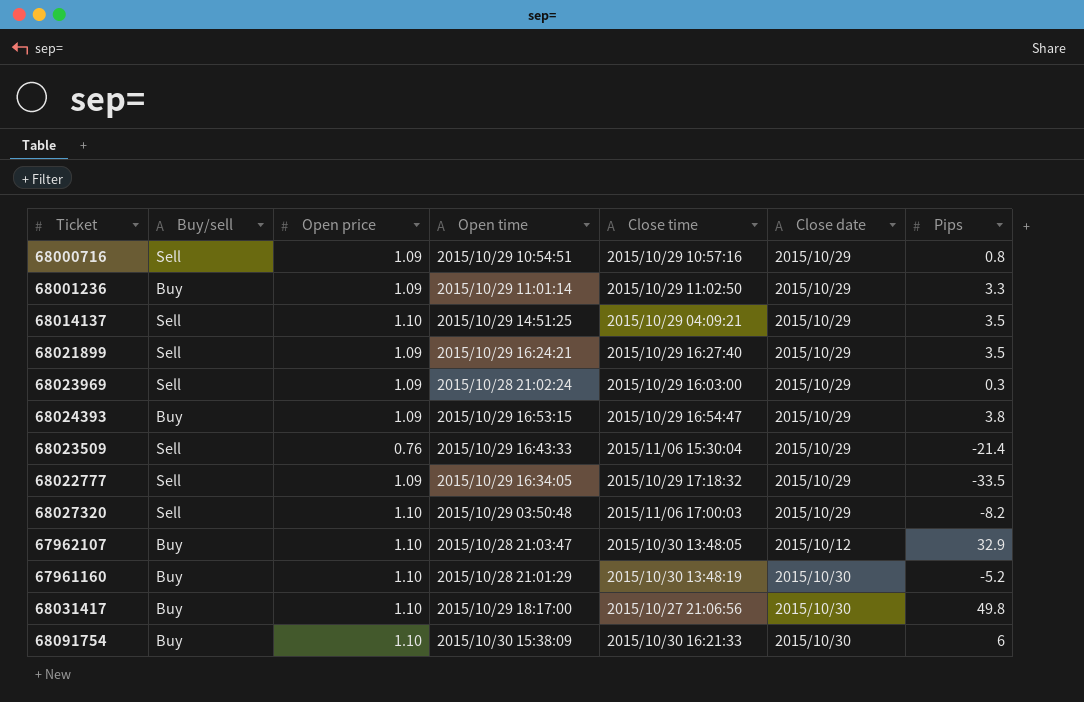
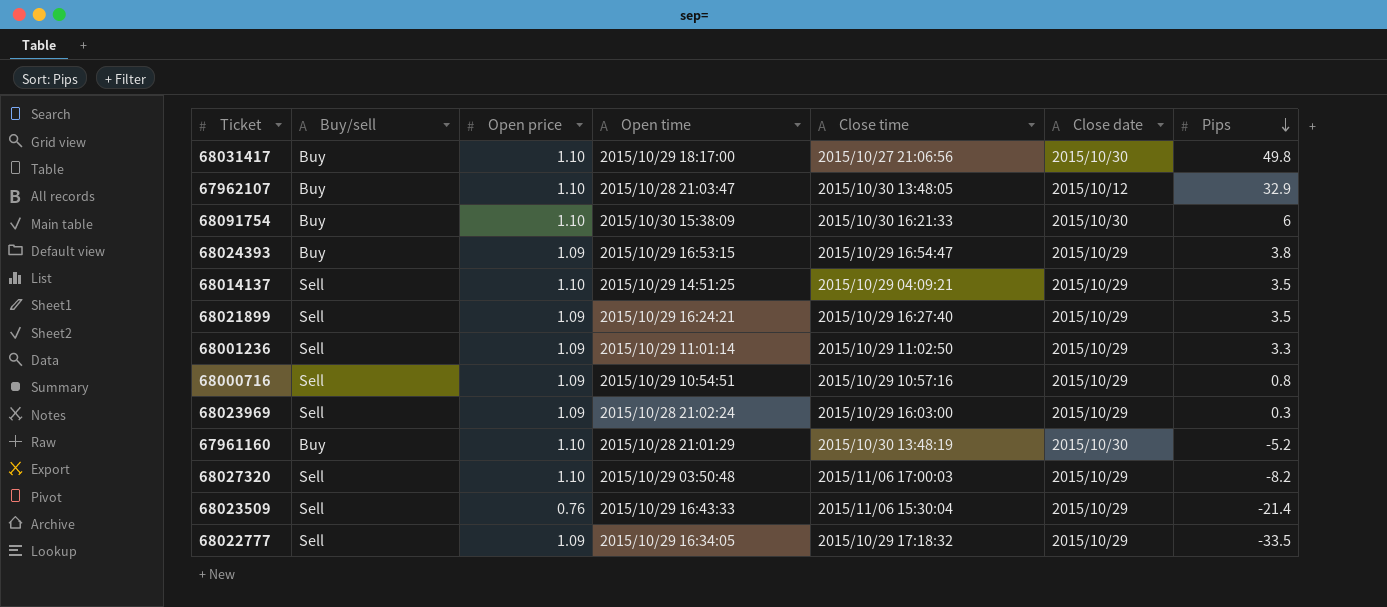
row order: none -> Pips descending
68001236 | Buy/sell: Buy -> Sell

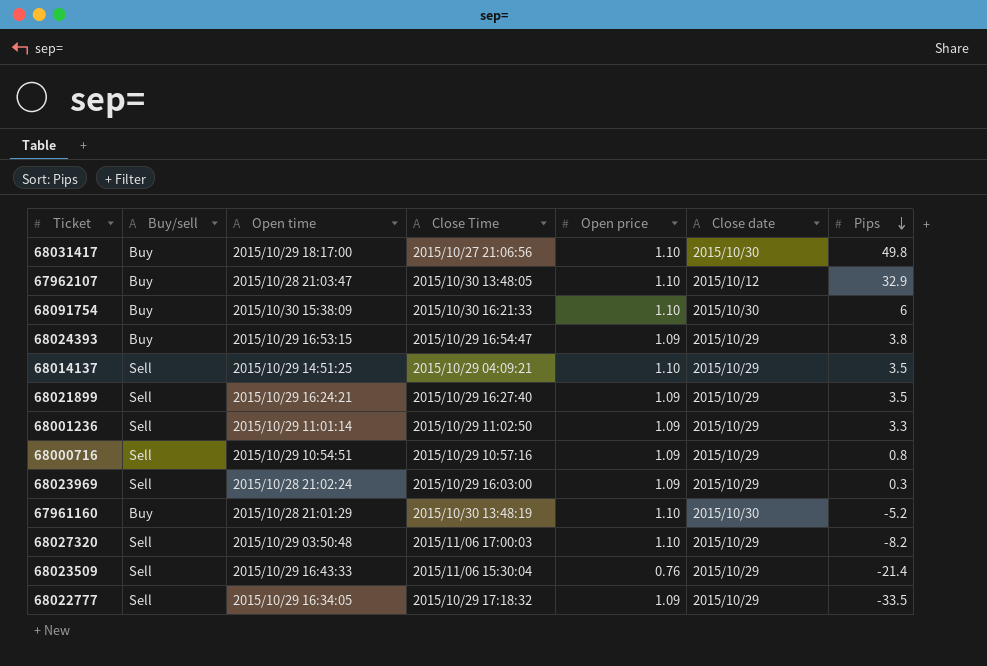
column name: Close time -> Close Time
column Open price | position: 3 -> 5

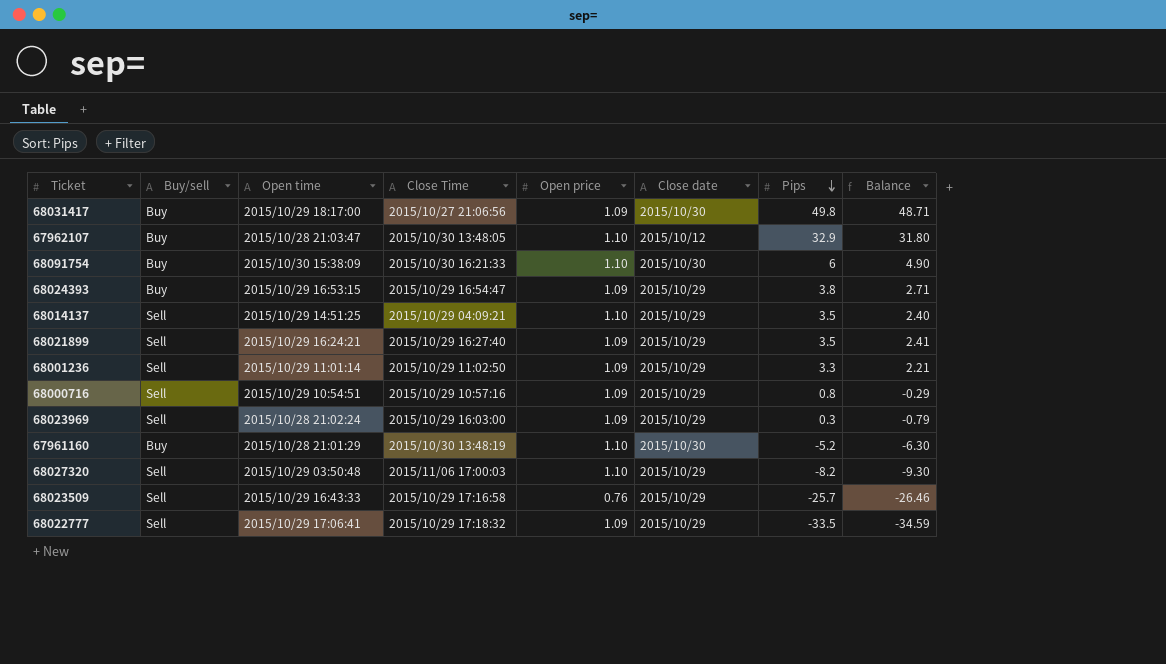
column Balance | formula: none -> [Pips] - [Open price]
68031417 | Open price: 1.10 -> 1.09
68023509 | Close Time: 2015/11/06 15:30:04 -> 2015/10/29 17:16:58
68023509 | Pips: -21.4 -> -25.7
68022777 | Open time: 2015/10/29 16:34:05 -> 2015/10/29 17:06:41

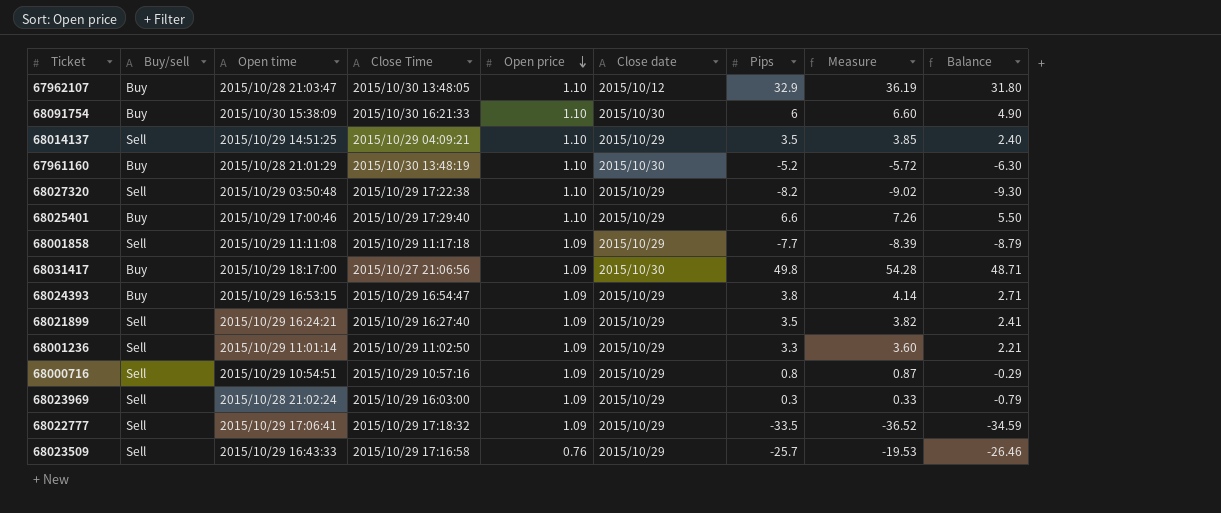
row order: Pips descending -> Open price descending
column Measure | formula: none -> [Open price] * [Pips]
68027320 | Close Time: 2015/11/06 17:00:03 -> 2015/10/29 17:22:38
row 68025401: none -> Buy | 2015/10/29 17:00:46 | 2015/10/29 17:29:40 | 1.10 | 2015/10/29 | 6.6 | 7.26 | 5.50
row 68001858: none -> Sell | 2015/10/29 11:11:08 | 2015/10/29 11:17:18 | 1.09 | 2015/10/29 | -7.7 | -8.39 | -8.79

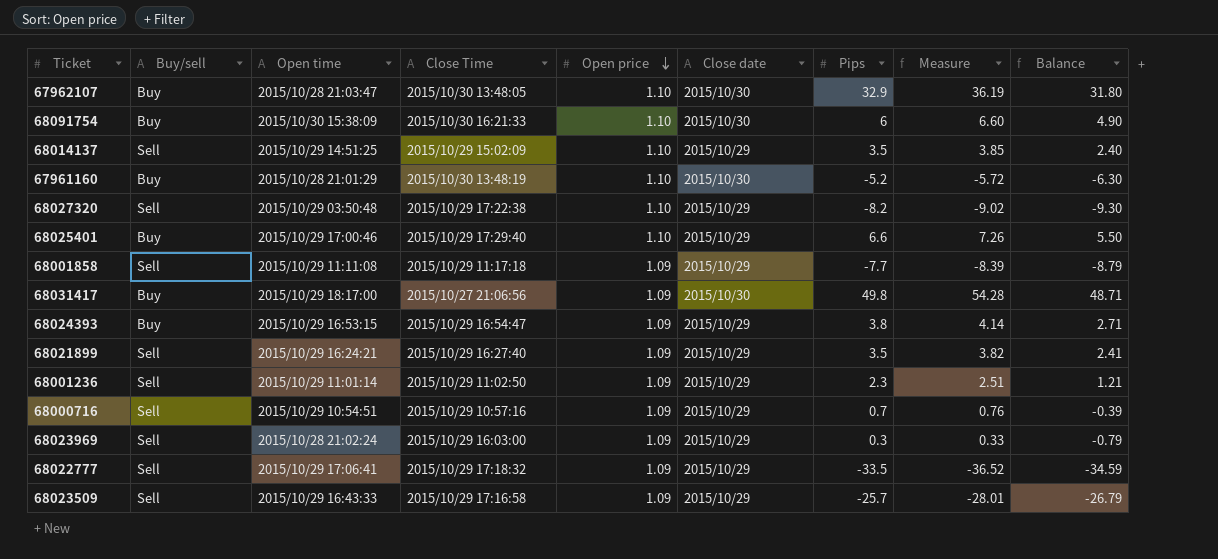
67962107 | Close date: 2015/10/12 -> 2015/10/30
68014137 | Close Time: 2015/10/29 04:09:21 -> 2015/10/29 15:02:09
68001236 | Pips: 3.3 -> 2.3
68001236 | Measure: 3.60 -> 2.51
68001236 | Balance: 2.21 -> 1.21
68000716 | Pips: 0.8 -> 0.7
68000716 | Measure: 0.87 -> 0.76
68000716 | Balance: -0.29 -> -0.39
68023509 | Open price: 0.76 -> 1.09
68023509 | Measure: -19.53 -> -28.01
68023509 | Balance: -26.46 -> -26.79

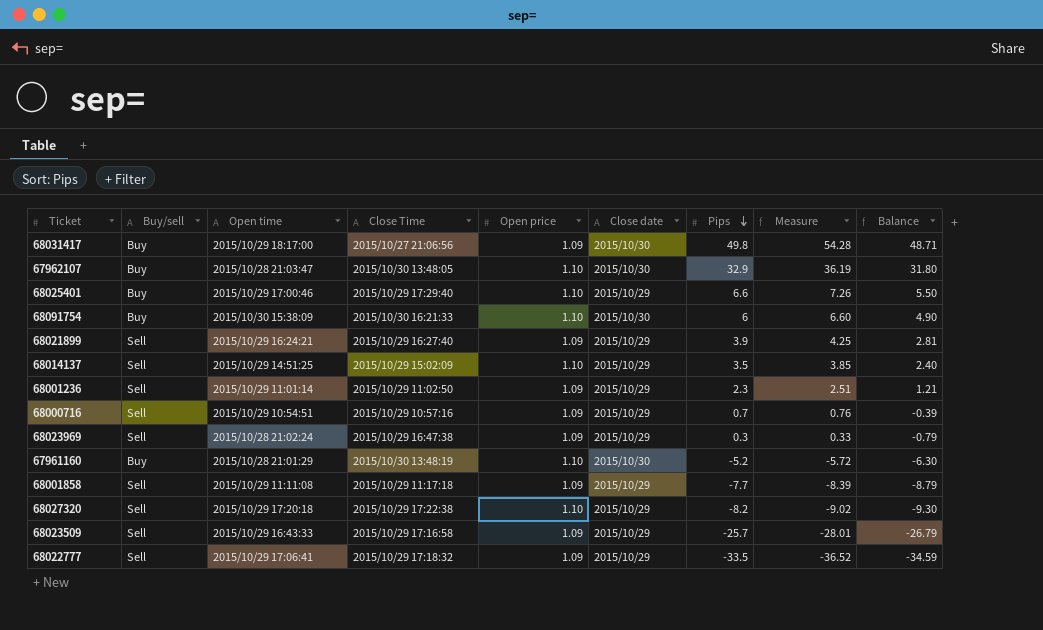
row order: Open price descending -> Pips descending
row 68024393: Buy | 2015/10/29 16:53:15 | 2015/10/29 16:54:47 | 1.09 | 2015/10/29 | 3.8 | 4.14 | 2.71 -> none
68021899 | Pips: 3.5 -> 3.9
68021899 | Measure: 3.82 -> 4.25
68021899 | Balance: 2.41 -> 2.81
68023969 | Close Time: 2015/10/29 16:03:00 -> 2015/10/29 16:47:38
68027320 | Open time: 2015/10/29 03:50:48 -> 2015/10/29 17:20:18

